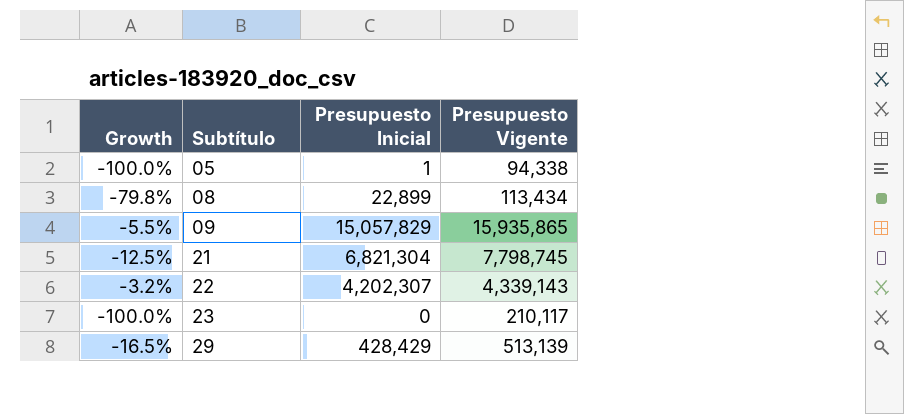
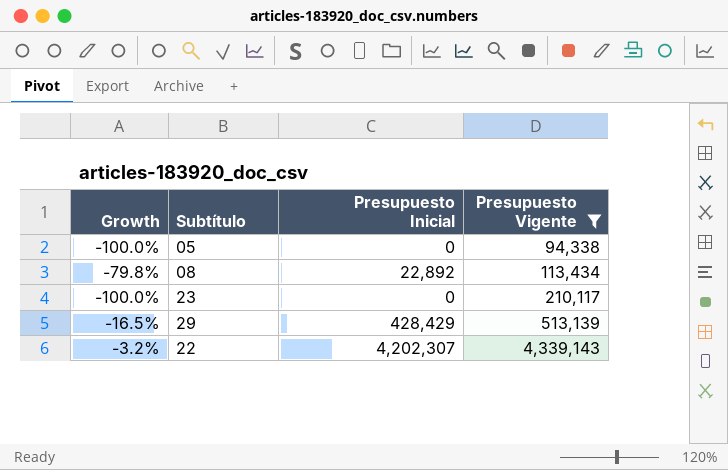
filter: none -> Presupuesto Vigente <= 4,339,143
row order: Subtítulo ascending -> Presupuesto Vigente ascending
05 | Presupuesto Inicial: 1 -> 0
08 | Presupuesto Inicial: 22,899 -> 22,892

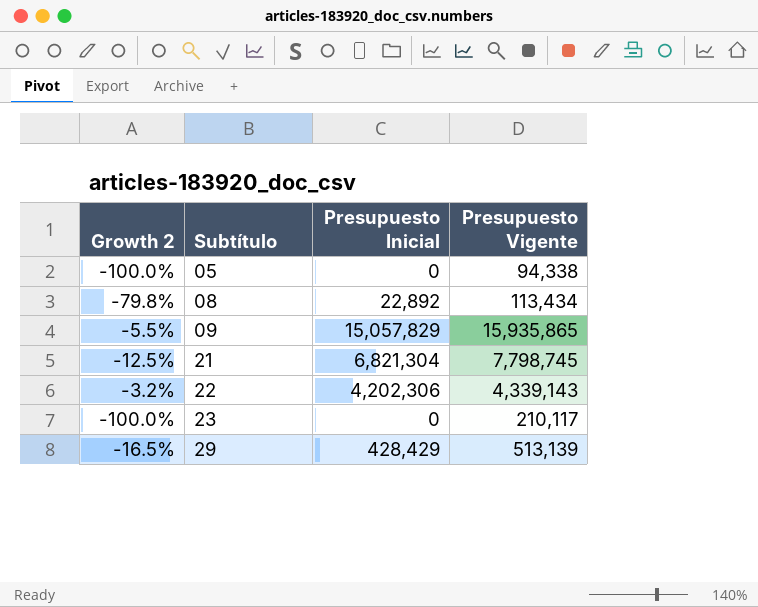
filter: Presupuesto Vigente <= 4,339,143 -> none
row order: Presupuesto Vigente ascending -> Subtítulo ascending
column name: Growth -> Growth 2
22 | Presupuesto Inicial: 4,202,307 -> 4,202,306

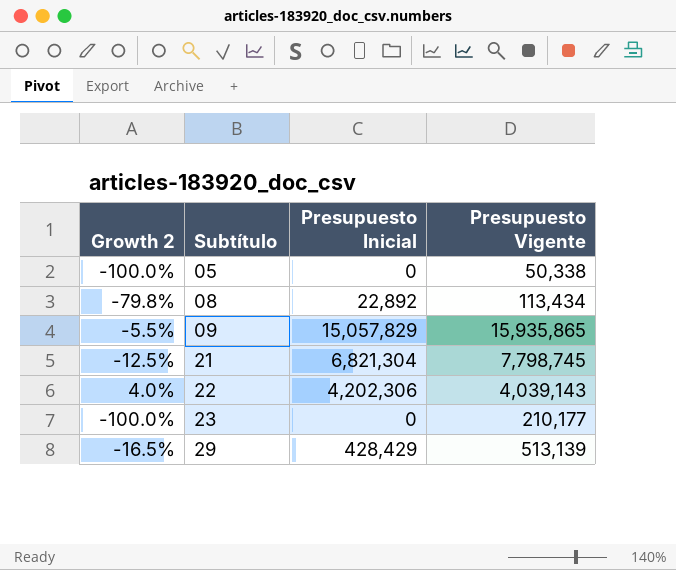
05 | Presupuesto Vigente: 94,338 -> 50,338
22 | Growth 2: -3.2% -> 4.0%
22 | Presupuesto Vigente: 4,339,143 -> 4,039,143
23 | Presupuesto Vigente: 210,117 -> 210,177

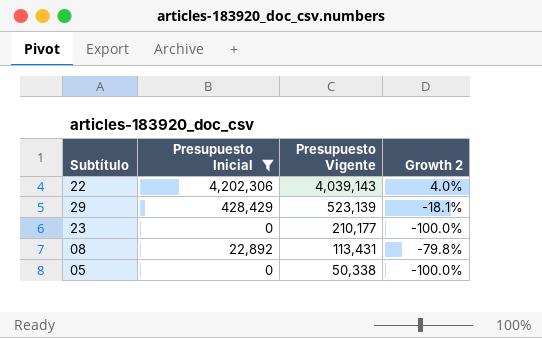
filter: none -> Presupuesto Inicial <= 4,202,306
row order: Subtítulo ascending -> Presupuesto Vigente descending
column Growth 2 | position: 1 -> 4
29 | Presupuesto Vigente: 513,139 -> 523,139
29 | Growth 2: -16.5% -> -18.1%
08 | Presupuesto Vigente: 113,434 -> 113,431

